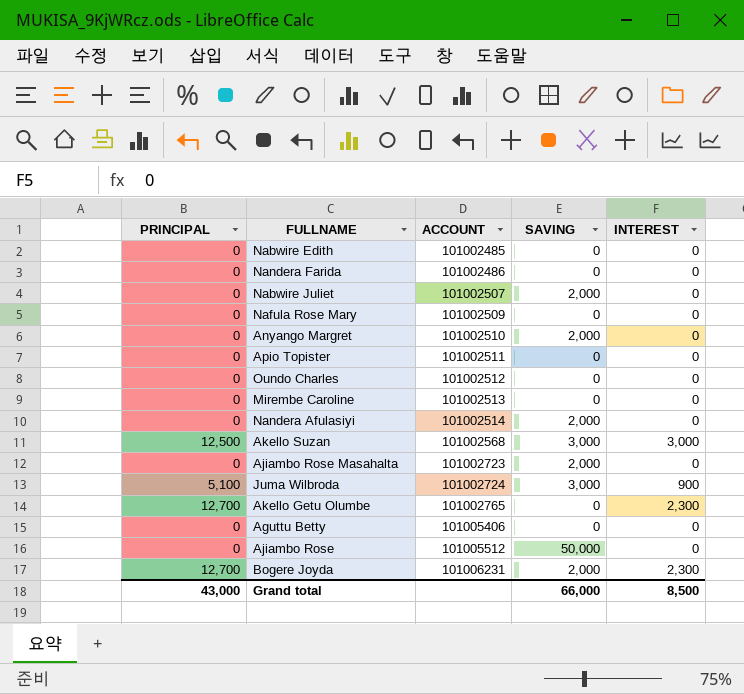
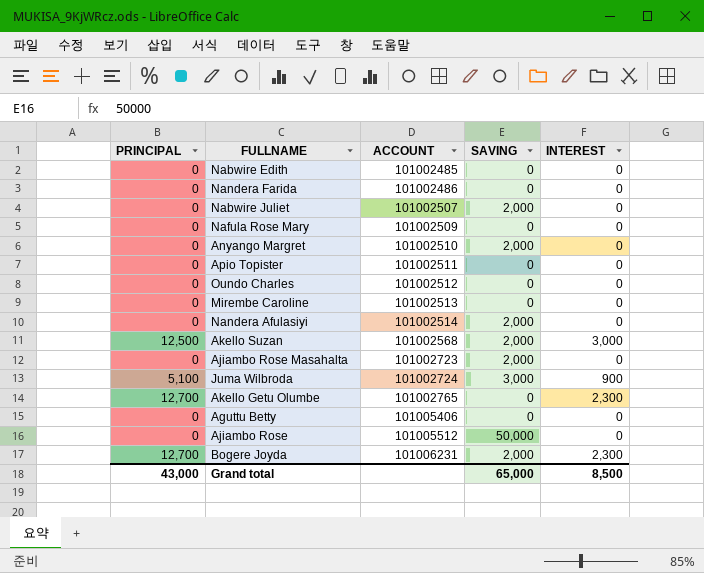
Akello Suzan | SAVING: 3,000 -> 2,000
Grand total | SAVING: 66,000 -> 65,000

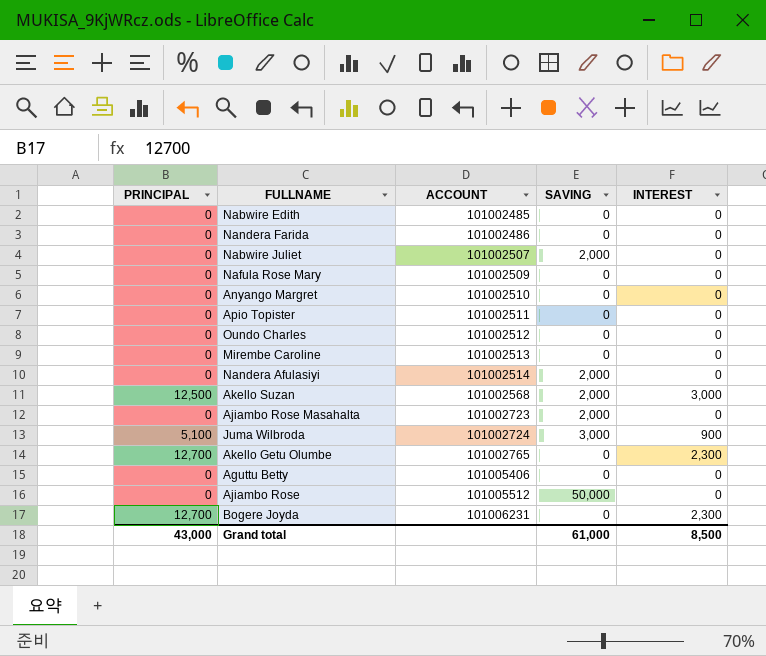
Anyango Margret | SAVING: 2,000 -> 0
Bogere Joyda | SAVING: 2,000 -> 0
Grand total | SAVING: 65,000 -> 61,000

